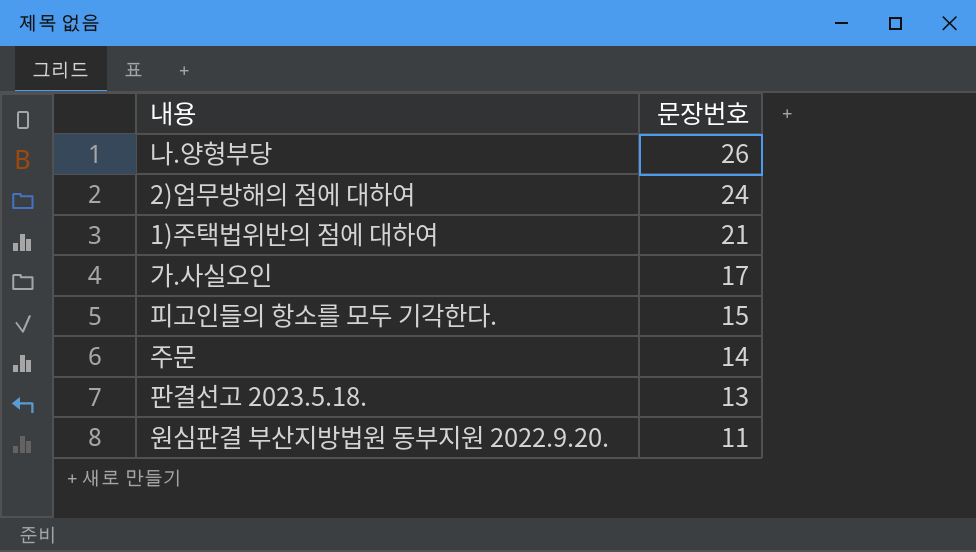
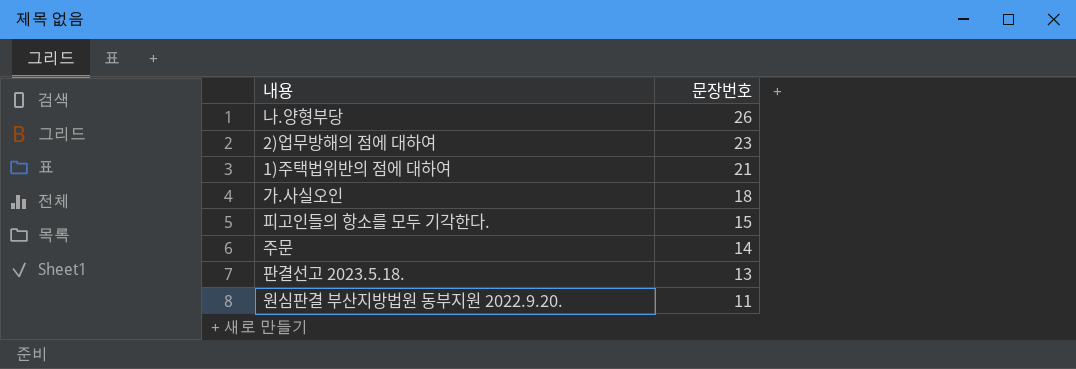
2)업무방해의 점에 대하여 | 문장번호: 24 -> 23
가.사실오인 | 문장번호: 17 -> 18

